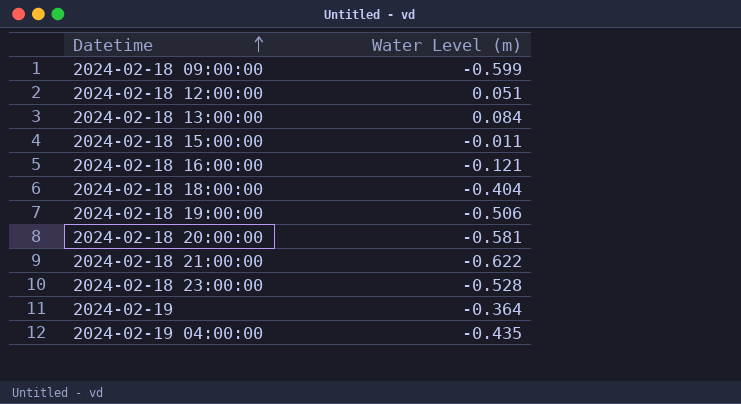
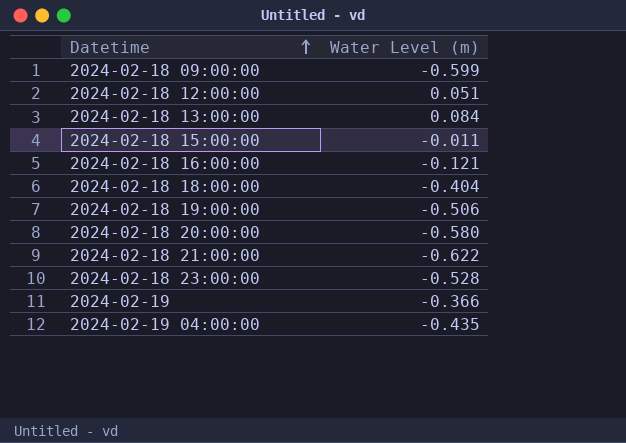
2024-02-18 20:00:00 | Water Level (m): -0.581 -> -0.580
2024-02-19 | Water Level (m): -0.364 -> -0.366

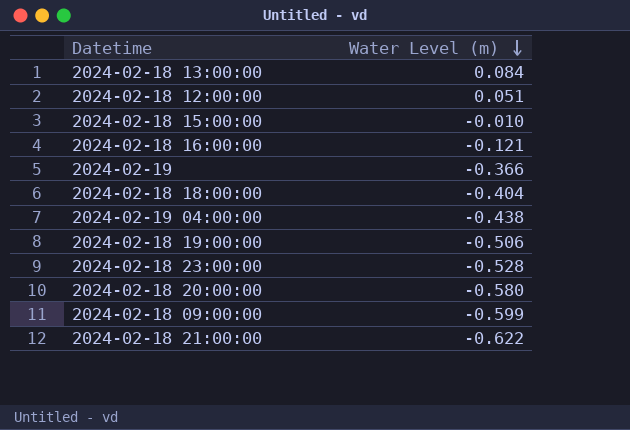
row order: Datetime ascending -> Water Level (m) descending
2024-02-18 15:00:00 | Water Level (m): -0.011 -> -0.010
2024-02-19 04:00:00 | Water Level (m): -0.435 -> -0.438

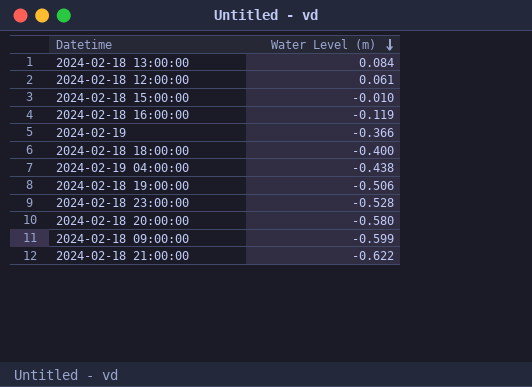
2024-02-18 12:00:00 | Water Level (m): 0.051 -> 0.061
2024-02-18 16:00:00 | Water Level (m): -0.121 -> -0.119
2024-02-18 18:00:00 | Water Level (m): -0.404 -> -0.400

